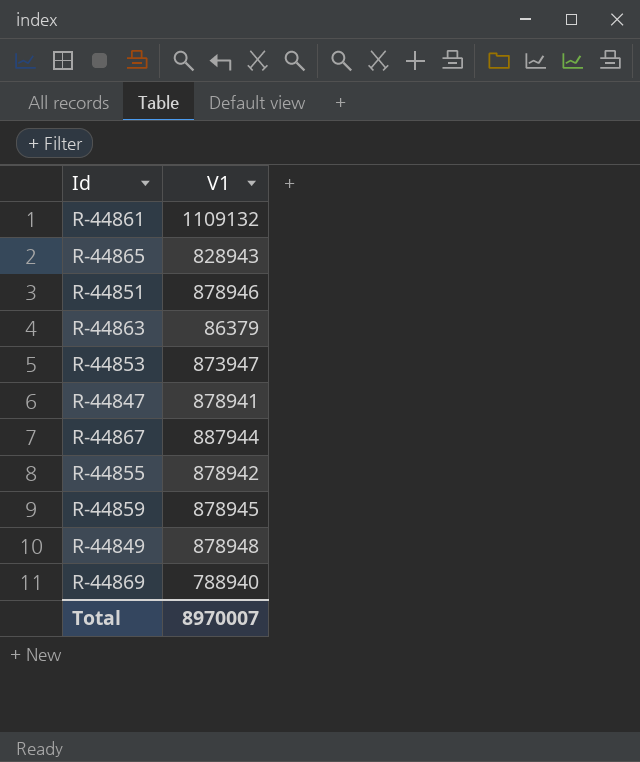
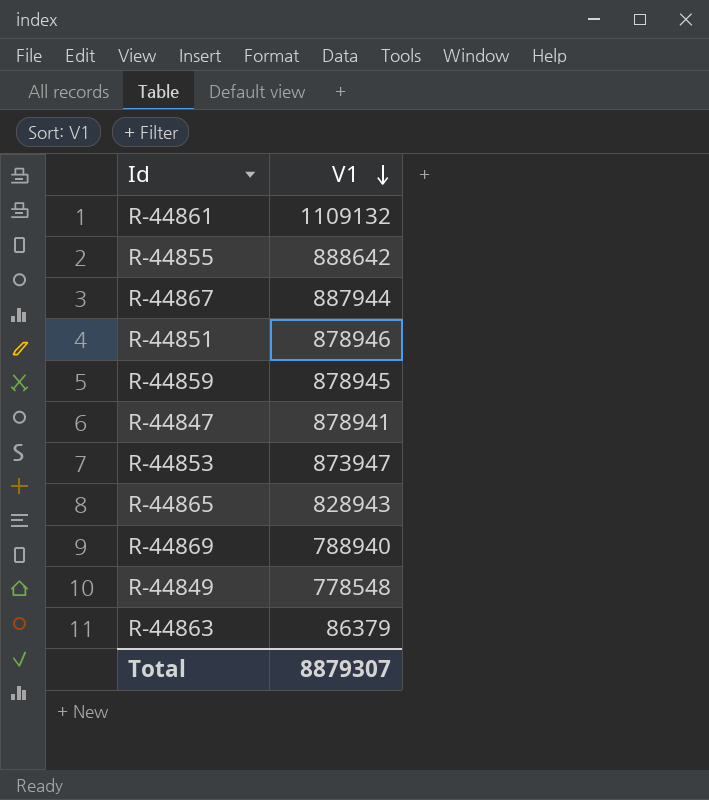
row order: none -> V1 descending
R-44855 | V1: 878942 -> 888642
R-44849 | V1: 878948 -> 778548
Total | V1: 8970007 -> 8879307

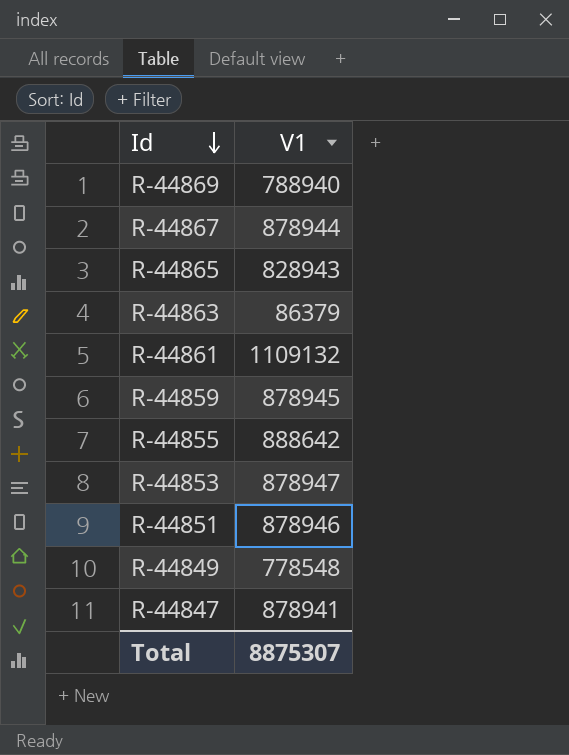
row order: V1 descending -> Id descending
R-44867 | V1: 887944 -> 878944
R-44853 | V1: 873947 -> 878947
Total | V1: 8879307 -> 8875307

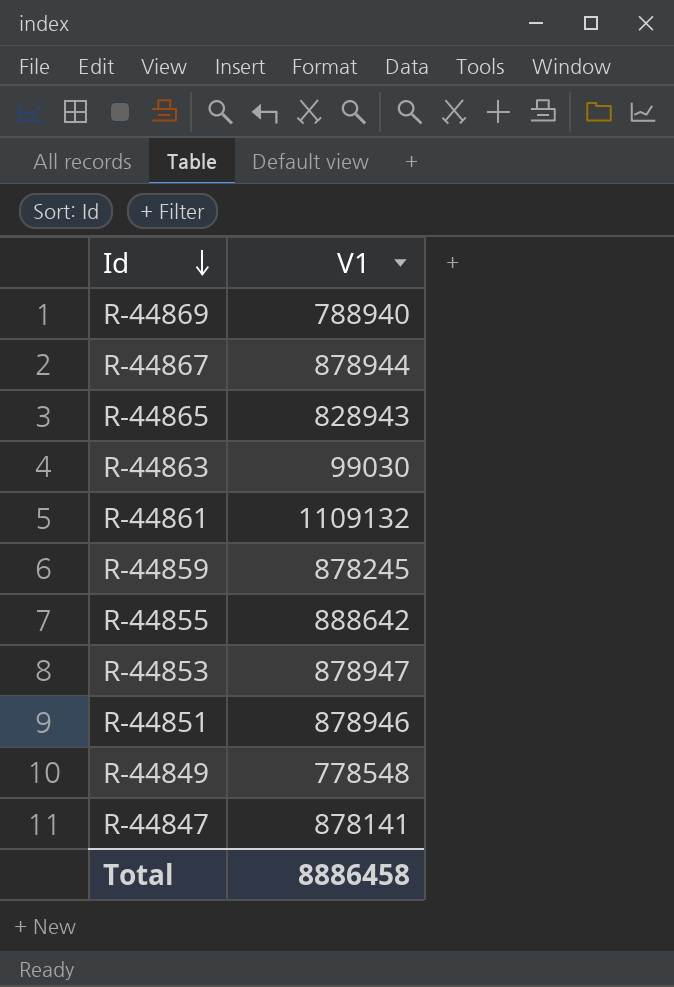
R-44863 | V1: 86379 -> 99030
R-44859 | V1: 878945 -> 878245
R-44847 | V1: 878941 -> 878141
Total | V1: 8875307 -> 8886458

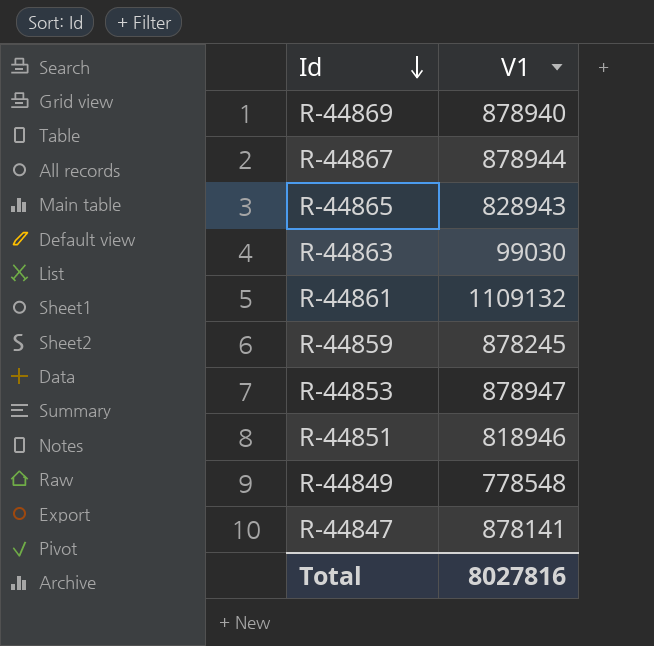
row R-44855: 888642 -> none
R-44869 | V1: 788940 -> 878940
R-44851 | V1: 878946 -> 818946
Total | V1: 8886458 -> 8027816

